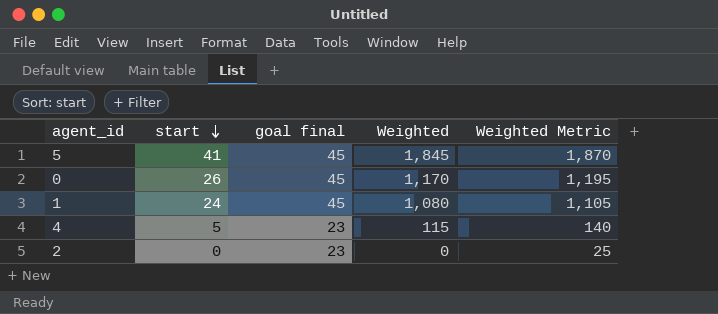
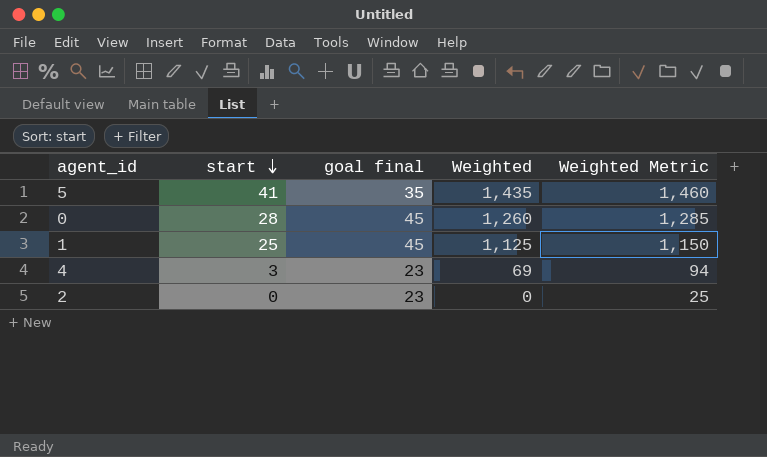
5 | goal final: 45 -> 35
5 | Weighted: 1,845 -> 1,435
5 | Weighted Metric: 1,870 -> 1,460
0 | start: 26 -> 28
0 | Weighted: 1,170 -> 1,260
0 | Weighted Metric: 1,195 -> 1,285
1 | start: 24 -> 25
1 | Weighted: 1,080 -> 1,125
1 | Weighted Metric: 1,105 -> 1,150
4 | start: 5 -> 3
4 | Weighted: 115 -> 69
4 | Weighted Metric: 140 -> 94

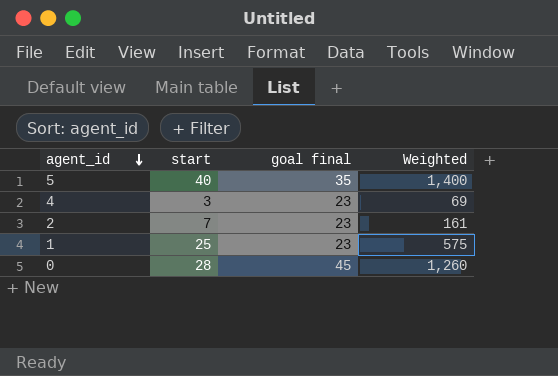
row order: start descending -> agent_id descending
column Weighted Metric | formula: [Weighted] + 25 -> none
5 | start: 41 -> 40
5 | Weighted: 1,435 -> 1,400
2 | start: 0 -> 7
2 | Weighted: 0 -> 161
1 | goal final: 45 -> 23
1 | Weighted: 1,125 -> 575

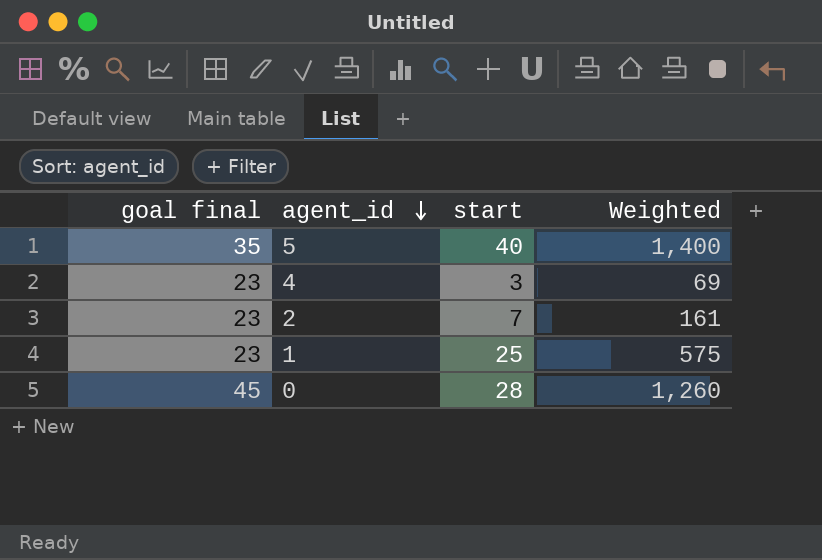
column goal final | position: 3 -> 1

